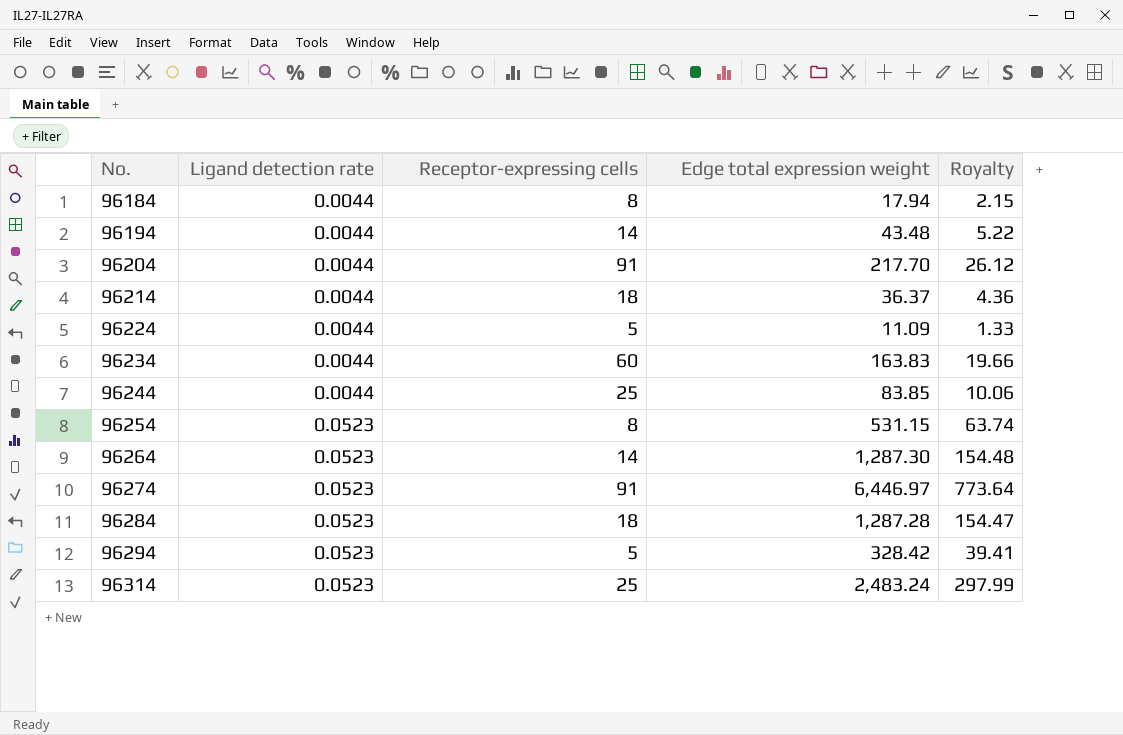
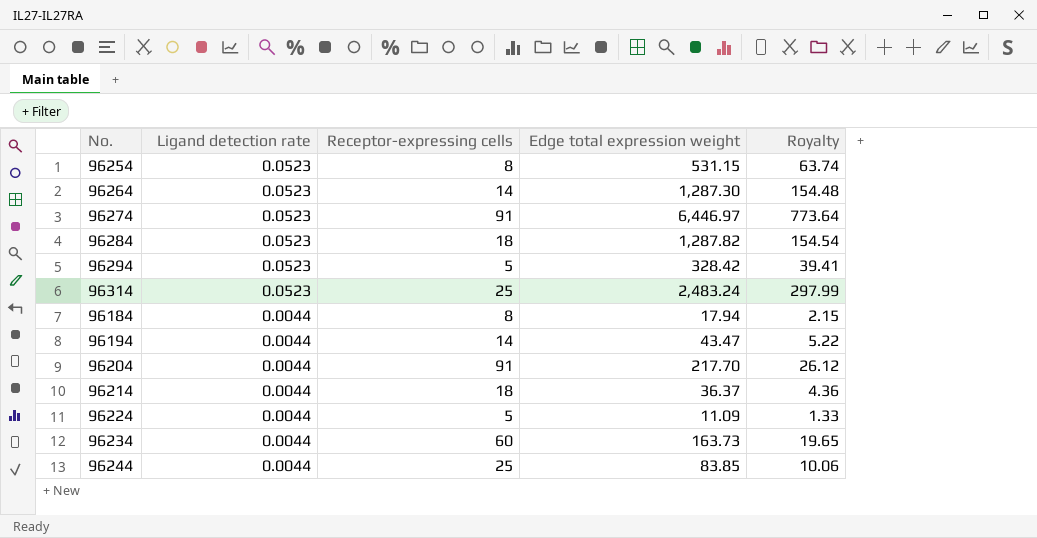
row order: No. ascending -> Ligand detection rate descending
96284 | Edge total expression weight: 1,287.28 -> 1,287.82
96284 | Royalty: 154.47 -> 154.54
96194 | Edge total expression weight: 43.48 -> 43.47
96234 | Edge total expression weight: 163.83 -> 163.73
96234 | Royalty: 19.66 -> 19.65

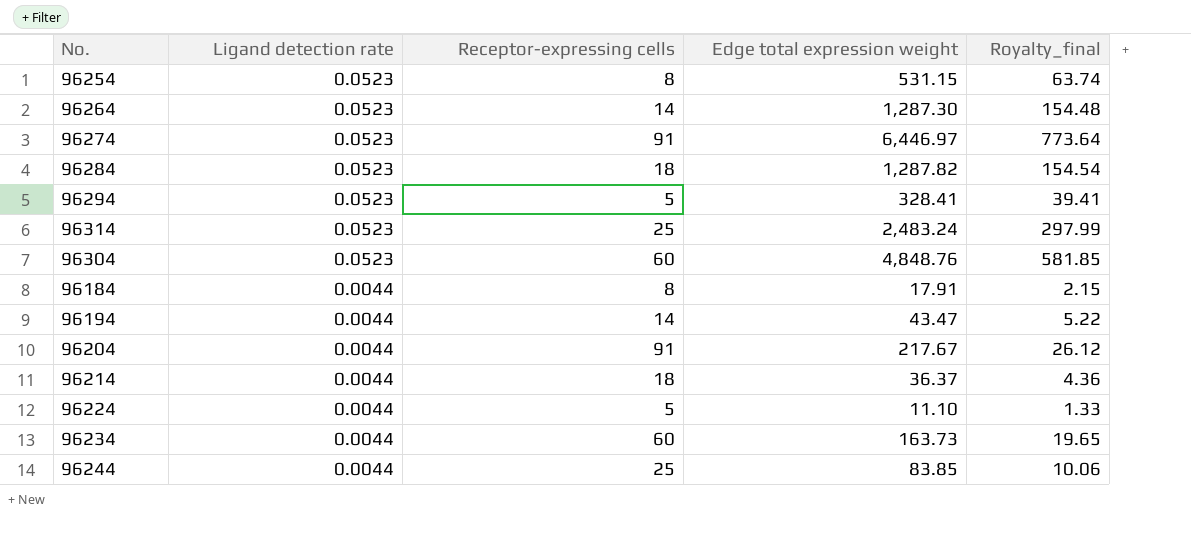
column name: Royalty -> Royalty_final
96294 | Edge total expression weight: 328.42 -> 328.41
row 96304: none -> 0.0523 | 60 | 4,848.76 | 581.85
96184 | Edge total expression weight: 17.94 -> 17.91
96204 | Edge total expression weight: 217.70 -> 217.67
96224 | Edge total expression weight: 11.09 -> 11.10

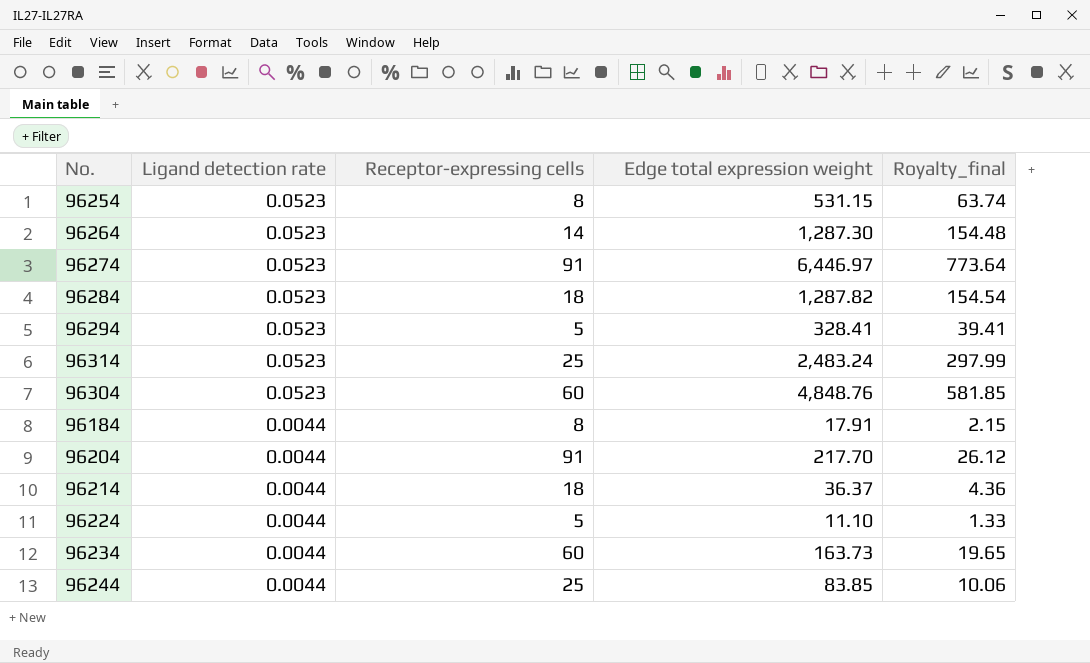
row 96194: 0.0044 | 14 | 43.47 | 5.22 -> none
96204 | Edge total expression weight: 217.67 -> 217.70

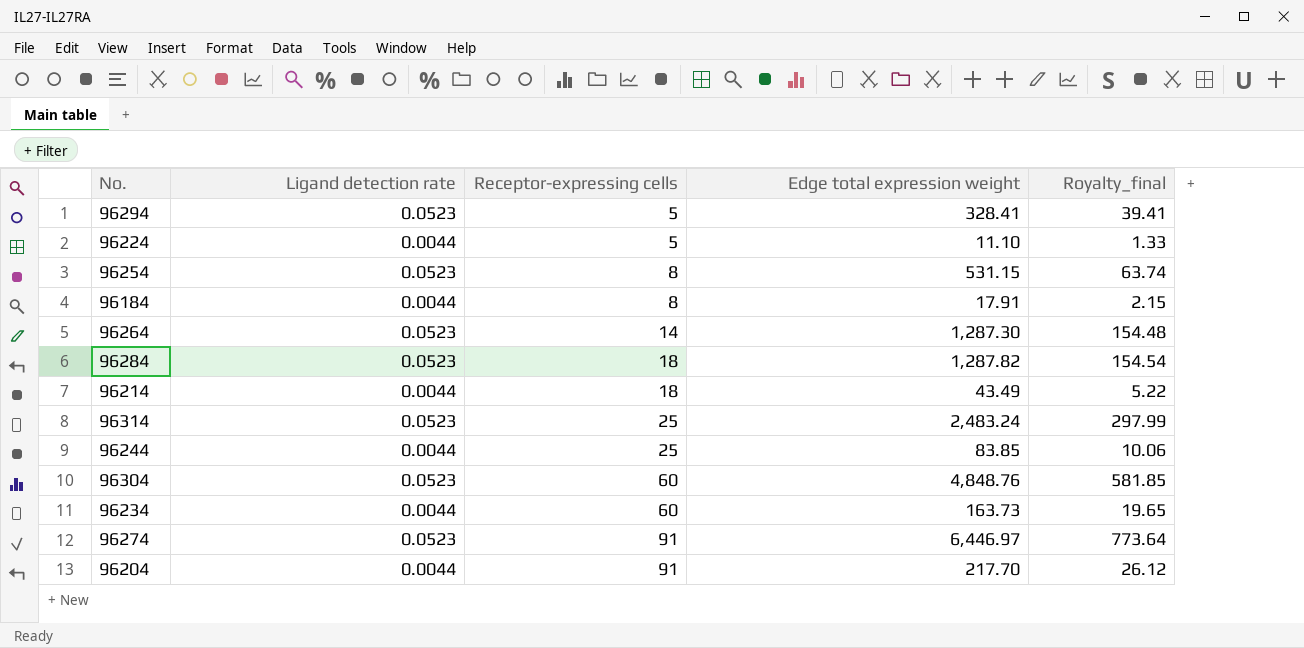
row order: Ligand detection rate descending -> Receptor-expressing cells ascending
96214 | Edge total expression weight: 36.37 -> 43.49
96214 | Royalty_final: 4.36 -> 5.22

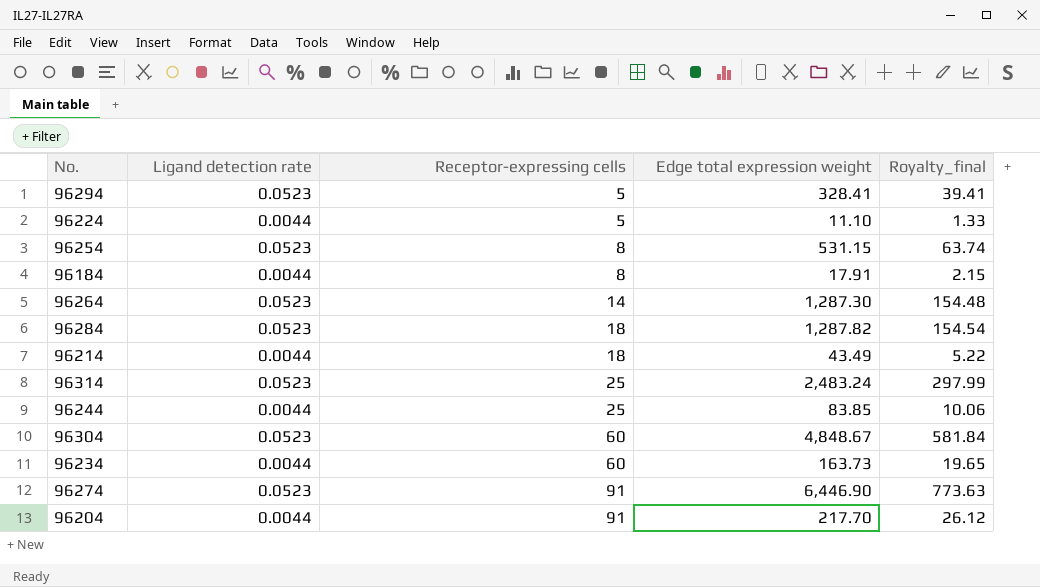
96304 | Edge total expression weight: 4,848.76 -> 4,848.67
96304 | Royalty_final: 581.85 -> 581.84
96274 | Edge total expression weight: 6,446.97 -> 6,446.90
96274 | Royalty_final: 773.64 -> 773.63

